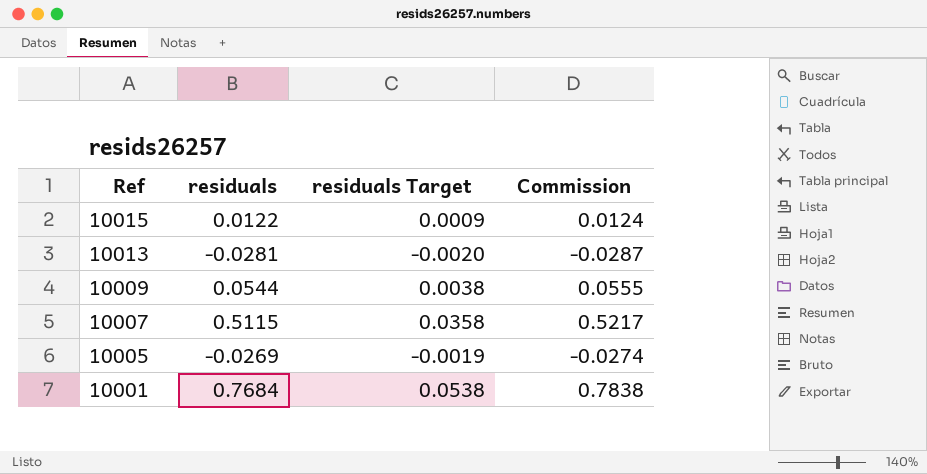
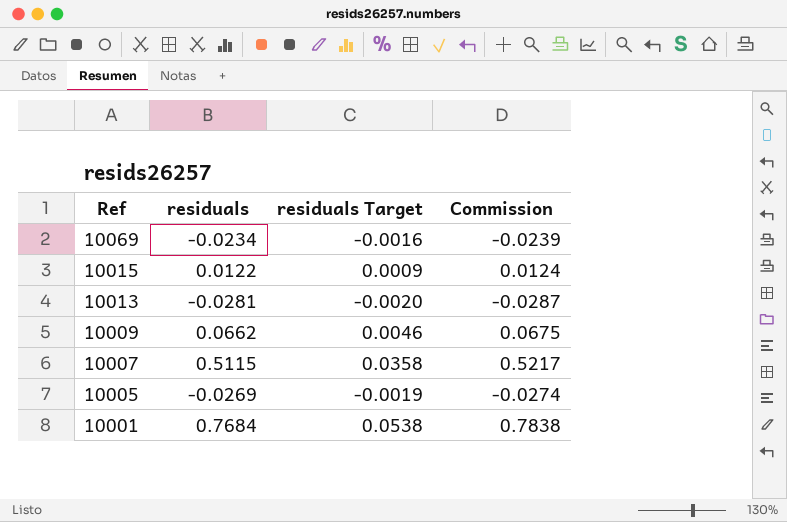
row 10069: none -> -0.0234 | -0.0016 | -0.0239
10009 | residuals: 0.0544 -> 0.0662
10009 | residuals Target: 0.0038 -> 0.0046
10009 | Commission: 0.0555 -> 0.0675

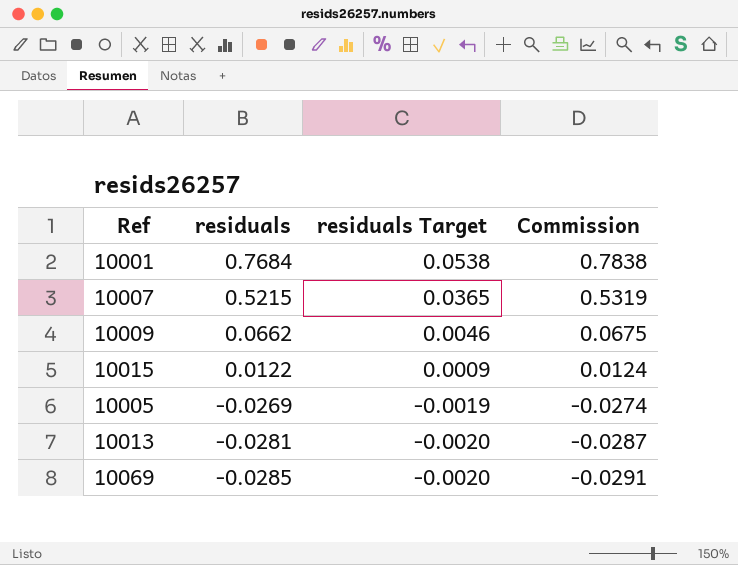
row order: Ref descending -> residuals descending
10007 | residuals: 0.5115 -> 0.5215
10007 | residuals Target: 0.0358 -> 0.0365
10007 | Commission: 0.5217 -> 0.5319
10069 | residuals: -0.0234 -> -0.0285
10069 | residuals Target: -0.0016 -> -0.0020
10069 | Commission: -0.0239 -> -0.0291

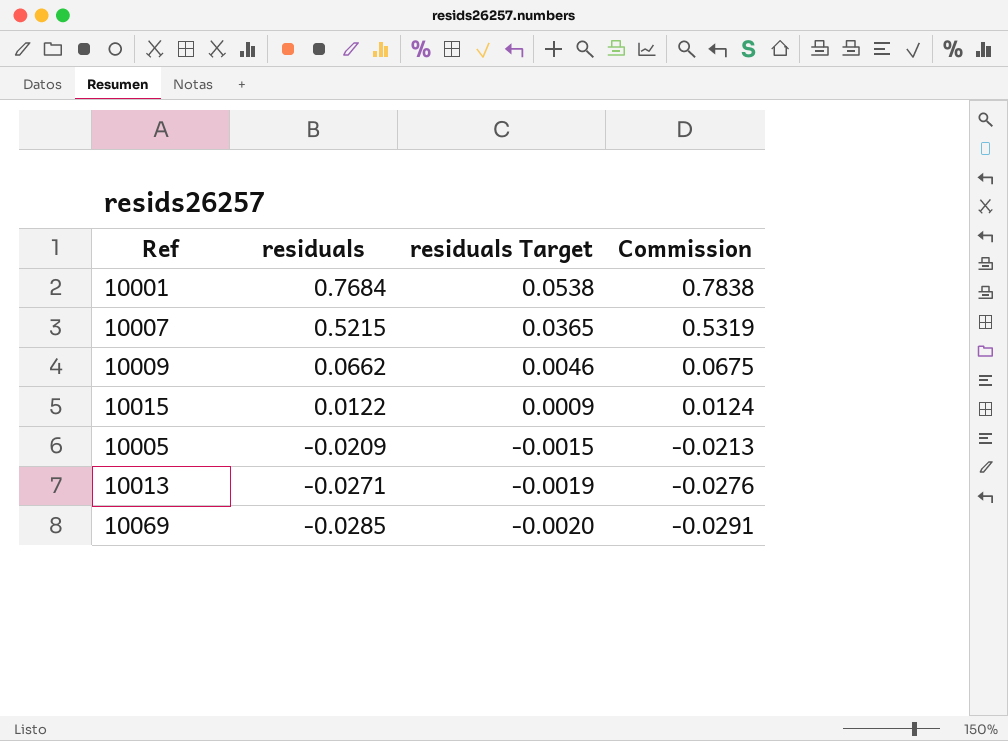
10005 | residuals: -0.0269 -> -0.0209
10005 | residuals Target: -0.0019 -> -0.0015
10005 | Commission: -0.0274 -> -0.0213
10013 | residuals: -0.0281 -> -0.0271
10013 | residuals Target: -0.0020 -> -0.0019
10013 | Commission: -0.0287 -> -0.0276

